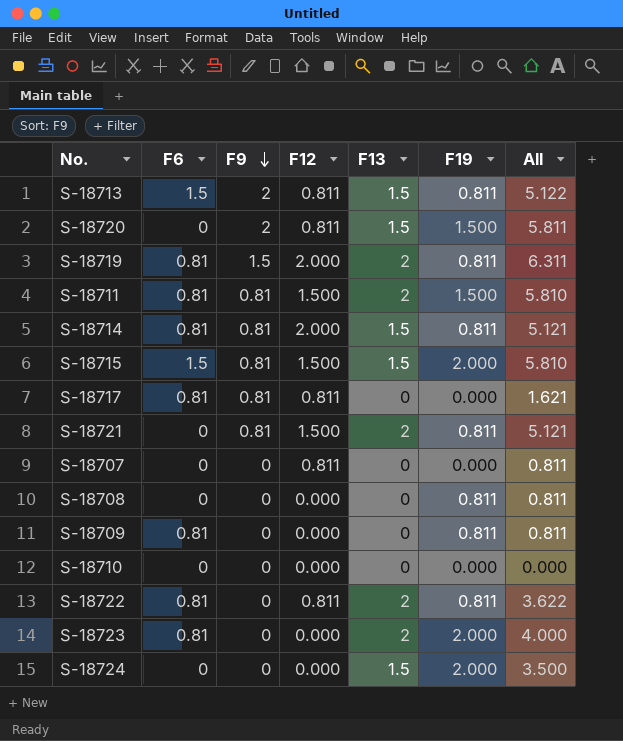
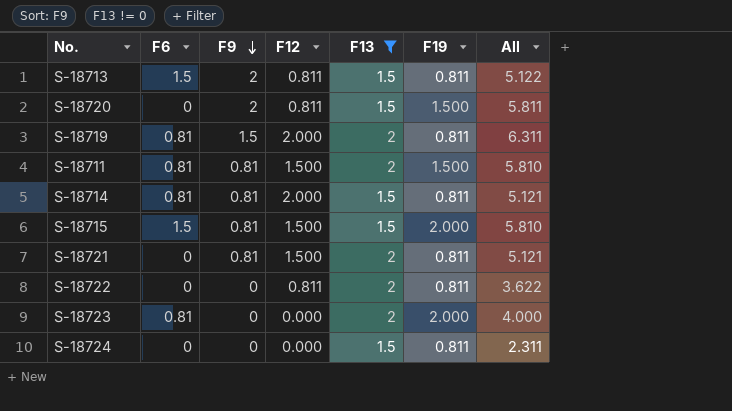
filter: none -> F13 != 0
S-18722 | F6: 0.81 -> 0
S-18724 | F19: 2.000 -> 0.811
S-18724 | All: 3.500 -> 2.311

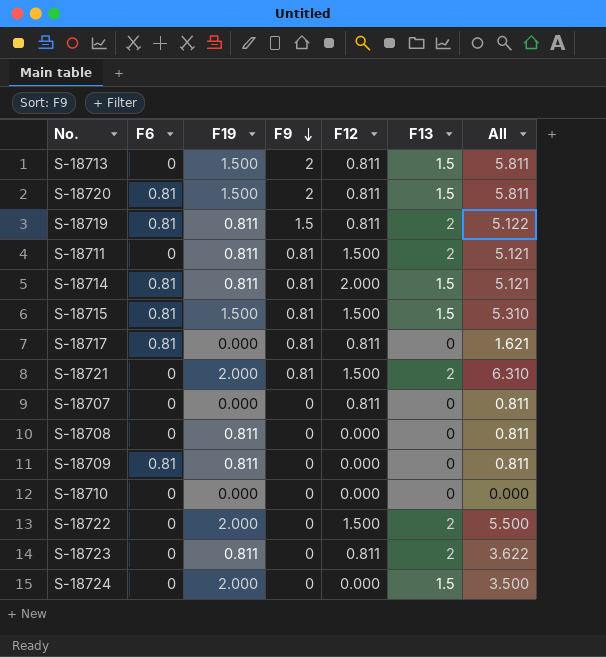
filter: F13 != 0 -> none
column F19 | position: 6 -> 3
S-18713 | F6: 1.5 -> 0
S-18713 | F19: 0.811 -> 1.500
S-18713 | All: 5.122 -> 5.811
S-18720 | F6: 0 -> 0.81
S-18719 | F12: 2.000 -> 0.811
S-18719 | All: 6.311 -> 5.122
S-18711 | F6: 0.81 -> 0
S-18711 | F19: 1.500 -> 0.811
S-18711 | All: 5.810 -> 5.121
S-18715 | F6: 1.5 -> 0.81
S-18715 | F19: 2.000 -> 1.500
S-18715 | All: 5.810 -> 5.310
S-18721 | F19: 0.811 -> 2.000
S-18721 | All: 5.121 -> 6.310
S-18722 | F19: 0.811 -> 2.000
S-18722 | F12: 0.811 -> 1.500
S-18722 | All: 3.622 -> 5.500
S-18723 | F6: 0.81 -> 0
S-18723 | F19: 2.000 -> 0.811
S-18723 | F12: 0.000 -> 0.811
S-18723 | All: 4.000 -> 3.622
S-18724 | F19: 0.811 -> 2.000
S-18724 | All: 2.311 -> 3.500

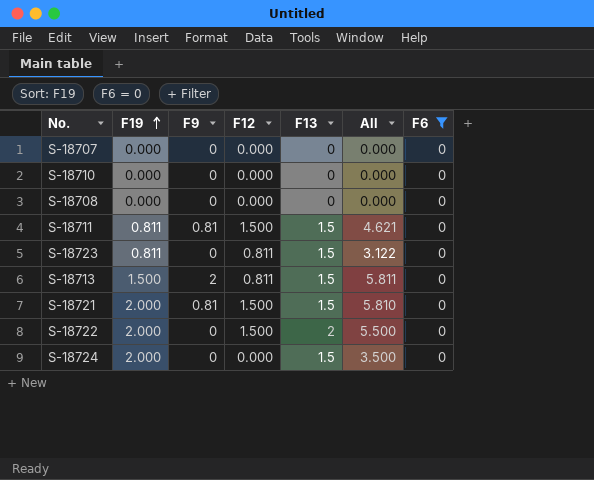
filter: none -> F6 = 0
row order: F9 descending -> F19 ascending
column F6 | position: 2 -> 7
S-18707 | F12: 0.811 -> 0.000
S-18707 | All: 0.811 -> 0.000
S-18708 | F19: 0.811 -> 0.000
S-18708 | All: 0.811 -> 0.000
S-18711 | F13: 2 -> 1.5
S-18711 | All: 5.121 -> 4.621
S-18723 | F13: 2 -> 1.5
S-18723 | All: 3.622 -> 3.122
S-18721 | F13: 2 -> 1.5
S-18721 | All: 6.310 -> 5.810

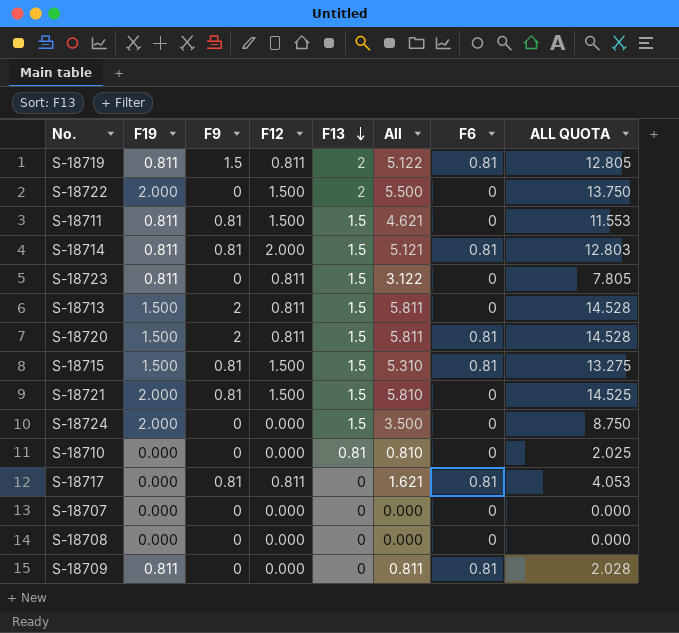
filter: F6 = 0 -> none
row order: F19 ascending -> F13 descending
column ALL QUOTA | formula: none -> [All] * 2.5
S-18710 | F13: 0 -> 0.81
S-18710 | All: 0.000 -> 0.810

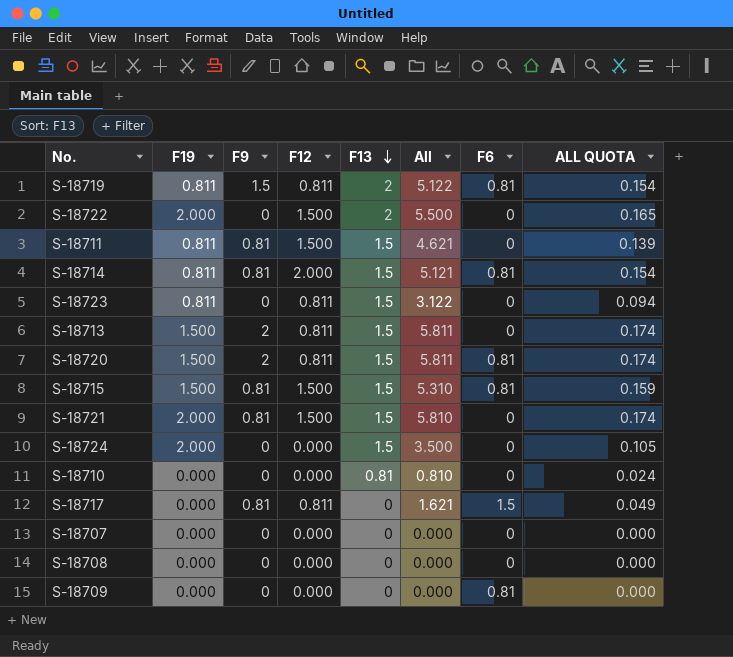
column ALL QUOTA | formula: [All] * 2.5 -> [All] * 0.03
S-18717 | F6: 0.81 -> 1.5
S-18709 | F19: 0.811 -> 0.000
S-18709 | All: 0.811 -> 0.000

